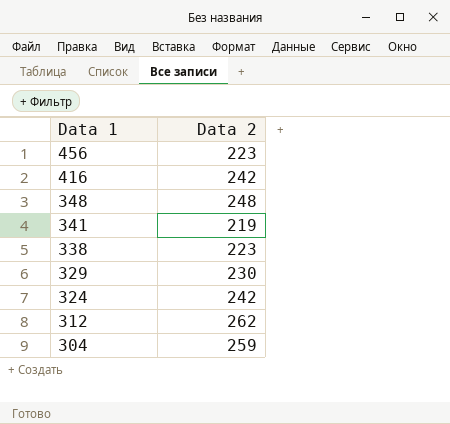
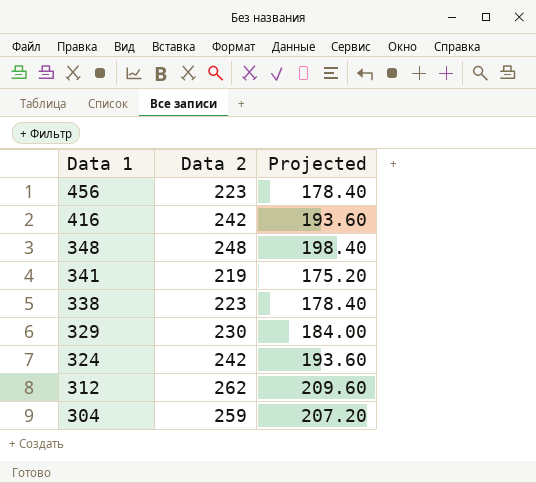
column Projected | formula: none -> [Data 2] * 0.8

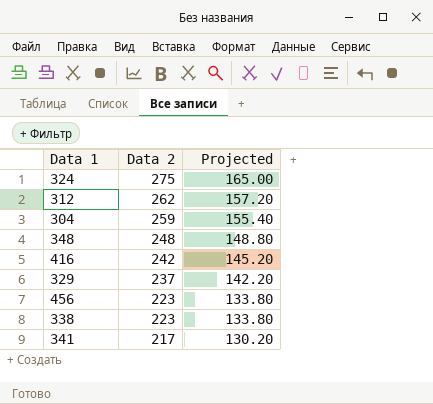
row order: Data 1 descending -> Data 2 descending
column Projected | formula: [Data 2] * 0.8 -> [Data 2] * 0.6
324 | Data 2: 242 -> 275
329 | Data 2: 230 -> 237
341 | Data 2: 219 -> 217

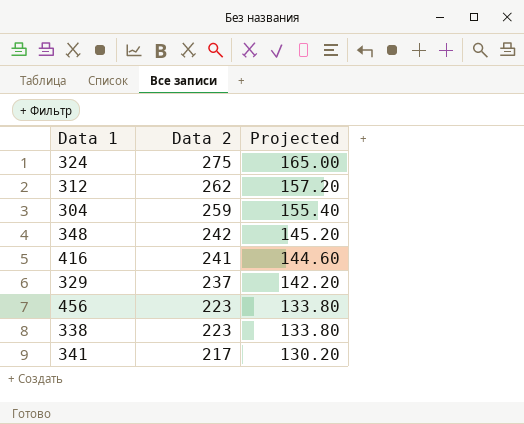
348 | Data 2: 248 -> 242
348 | Projected: 148.80 -> 145.20
416 | Data 2: 242 -> 241
416 | Projected: 145.20 -> 144.60

